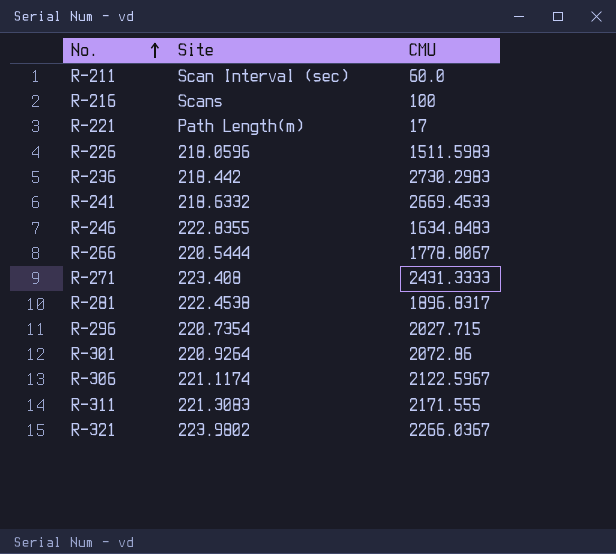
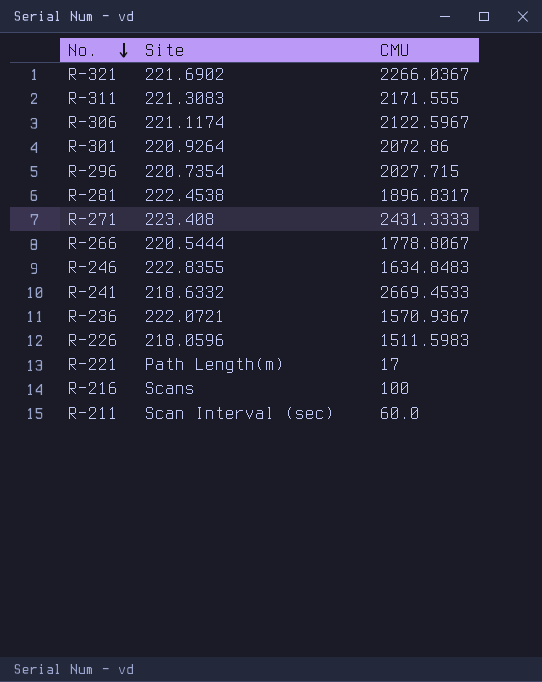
row order: No. ascending -> No. descending
R-321 | Site: 223.9802 -> 221.6902
R-236 | Site: 218.442 -> 222.0721
R-236 | CMU: 2730.2983 -> 1570.9367

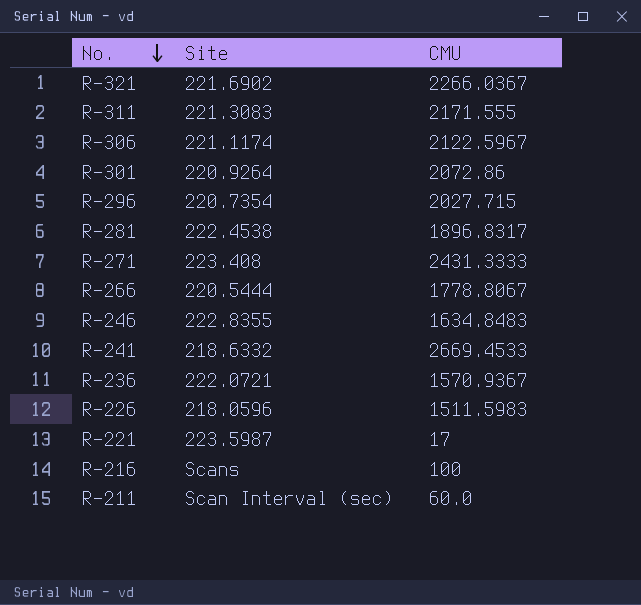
R-221 | Site: Path Length(m) -> 223.5987

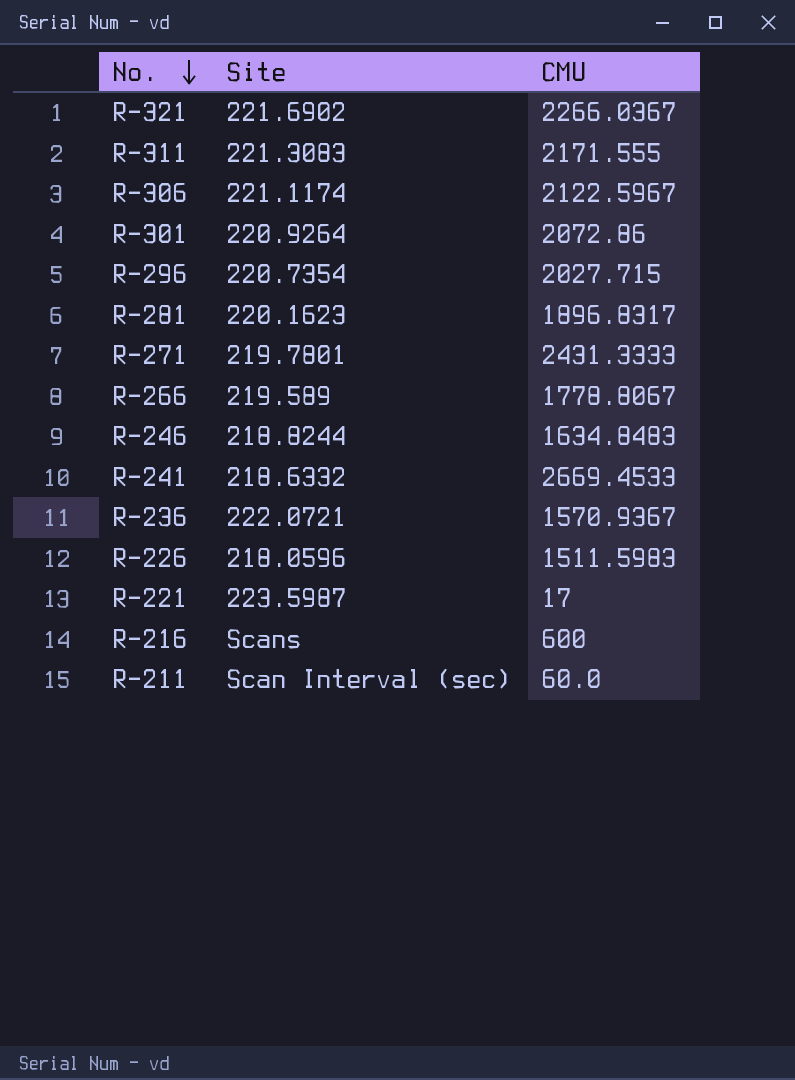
R-281 | Site: 222.4538 -> 220.1623
R-271 | Site: 223.408 -> 219.7801
R-266 | Site: 220.5444 -> 219.589
R-246 | Site: 222.8355 -> 218.8244
R-216 | CMU: 100 -> 600

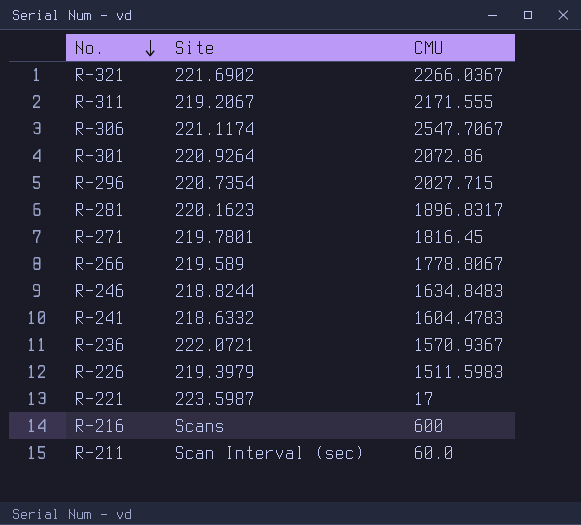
R-311 | Site: 221.3083 -> 219.2067
R-306 | CMU: 2122.5967 -> 2547.7067
R-271 | CMU: 2431.3333 -> 1816.45
R-241 | CMU: 2669.4533 -> 1604.4783
R-226 | Site: 218.0596 -> 219.3979

